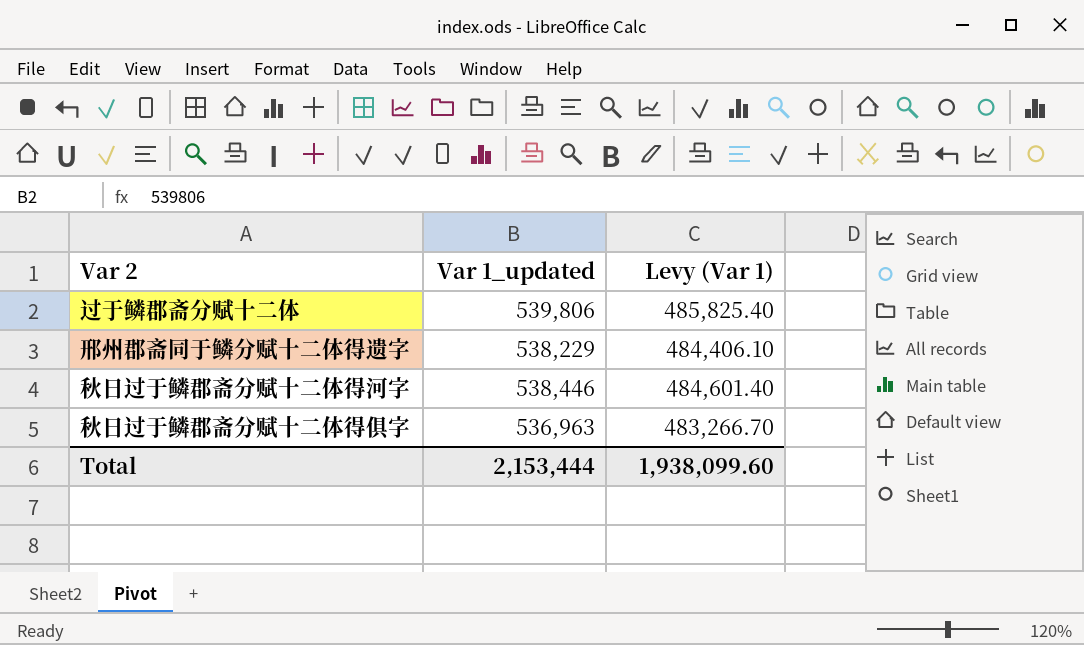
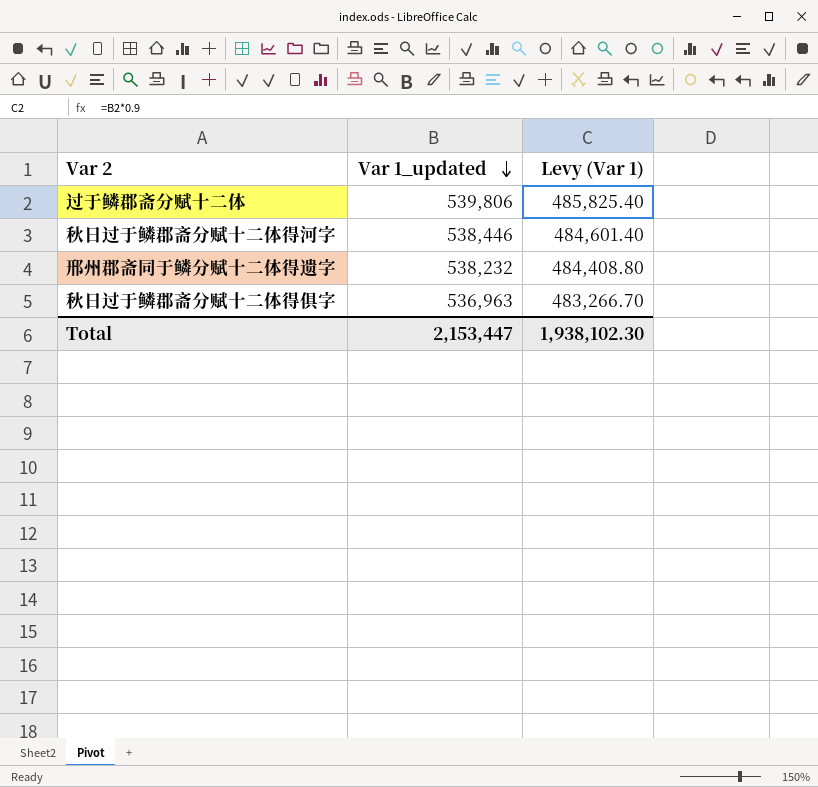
row order: none -> Var 1_updated descending
邢州郡斋同于鳞分赋十二体得遗字 | Var 1_updated: 538,229 -> 538,232
邢州郡斋同于鳞分赋十二体得遗字 | Levy (Var 1): 484,406.10 -> 484,408.80
Total | Var 1_updated: 2,153,444 -> 2,153,447
Total | Levy (Var 1): 1,938,099.60 -> 1,938,102.30

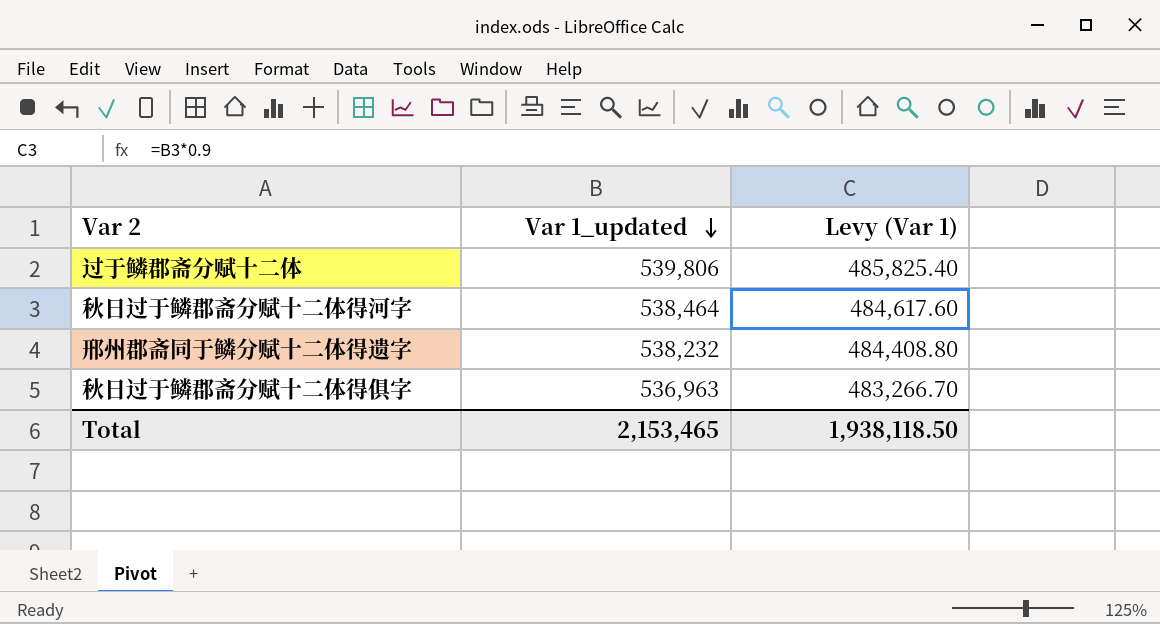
秋日过于鳞郡斋分赋十二体得河字 | Var 1_updated: 538,446 -> 538,464
秋日过于鳞郡斋分赋十二体得河字 | Levy (Var 1): 484,601.40 -> 484,617.60
Total | Var 1_updated: 2,153,447 -> 2,153,465
Total | Levy (Var 1): 1,938,102.30 -> 1,938,118.50

